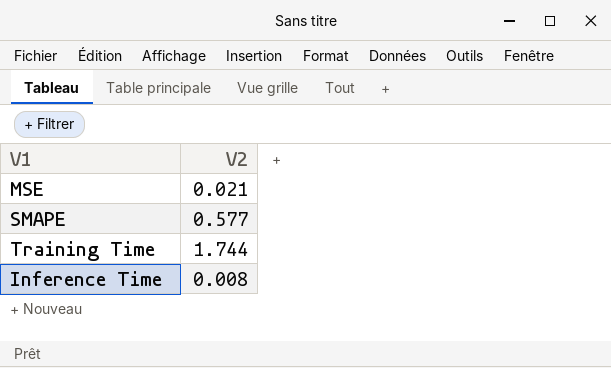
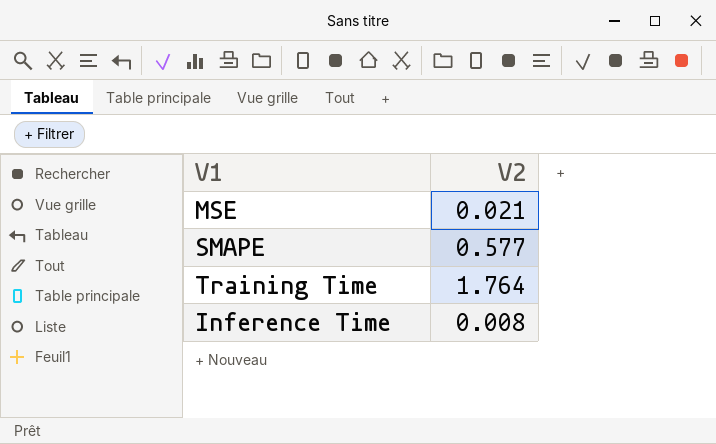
Training Time | V2: 1.744 -> 1.764

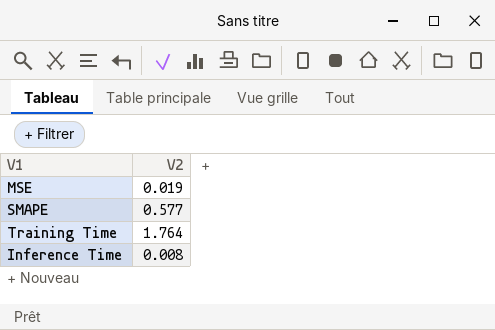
MSE | V2: 0.021 -> 0.019

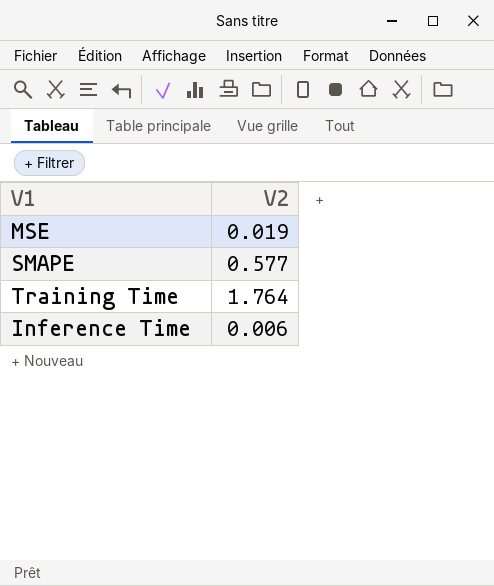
Inference Time | V2: 0.008 -> 0.006

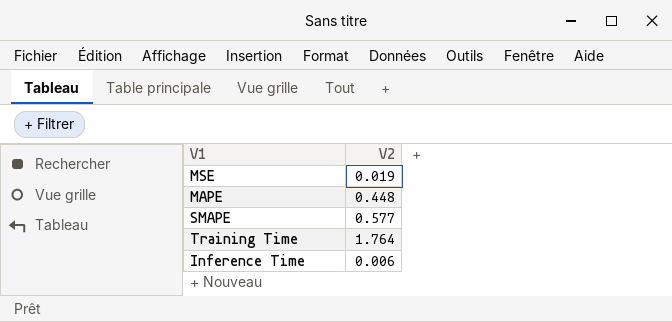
row MAPE: none -> 0.448

